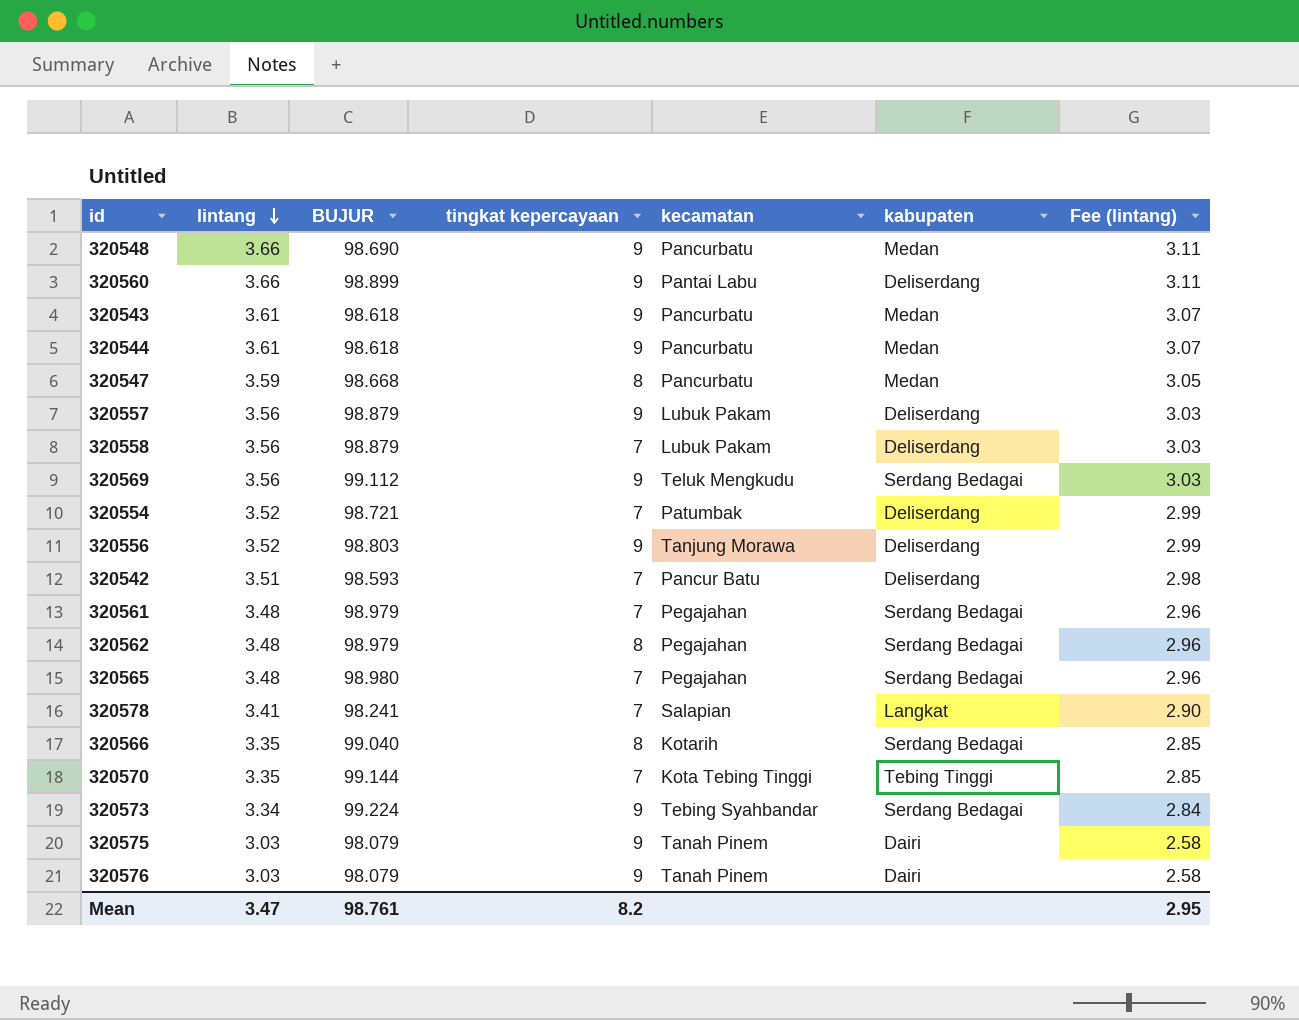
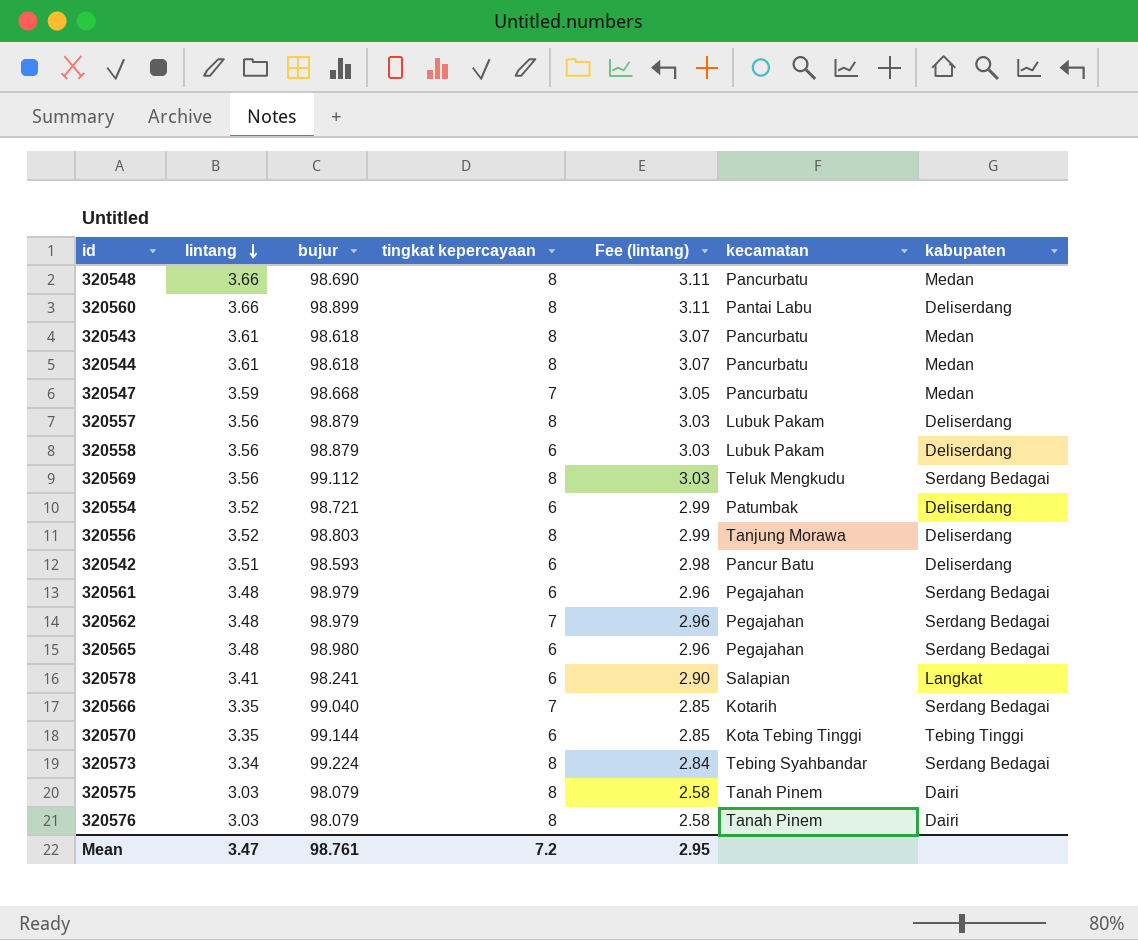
column name: BUJUR -> bujur
column Fee (lintang) | position: 7 -> 5
320548 | tingkat kepercayaan: 9 -> 8
320560 | tingkat kepercayaan: 9 -> 8
320543 | tingkat kepercayaan: 9 -> 8
320544 | tingkat kepercayaan: 9 -> 8
320547 | tingkat kepercayaan: 8 -> 7
320557 | tingkat kepercayaan: 9 -> 8
320558 | tingkat kepercayaan: 7 -> 6
320569 | tingkat kepercayaan: 9 -> 8
320554 | tingkat kepercayaan: 7 -> 6
320556 | tingkat kepercayaan: 9 -> 8
320542 | tingkat kepercayaan: 7 -> 6
320561 | tingkat kepercayaan: 7 -> 6
320562 | tingkat kepercayaan: 8 -> 7
320565 | tingkat kepercayaan: 7 -> 6
320578 | tingkat kepercayaan: 7 -> 6
320566 | tingkat kepercayaan: 8 -> 7
320570 | tingkat kepercayaan: 7 -> 6
320573 | tingkat kepercayaan: 9 -> 8
320575 | tingkat kepercayaan: 9 -> 8
320576 | tingkat kepercayaan: 9 -> 8
Mean | tingkat kepercayaan: 8.2 -> 7.2

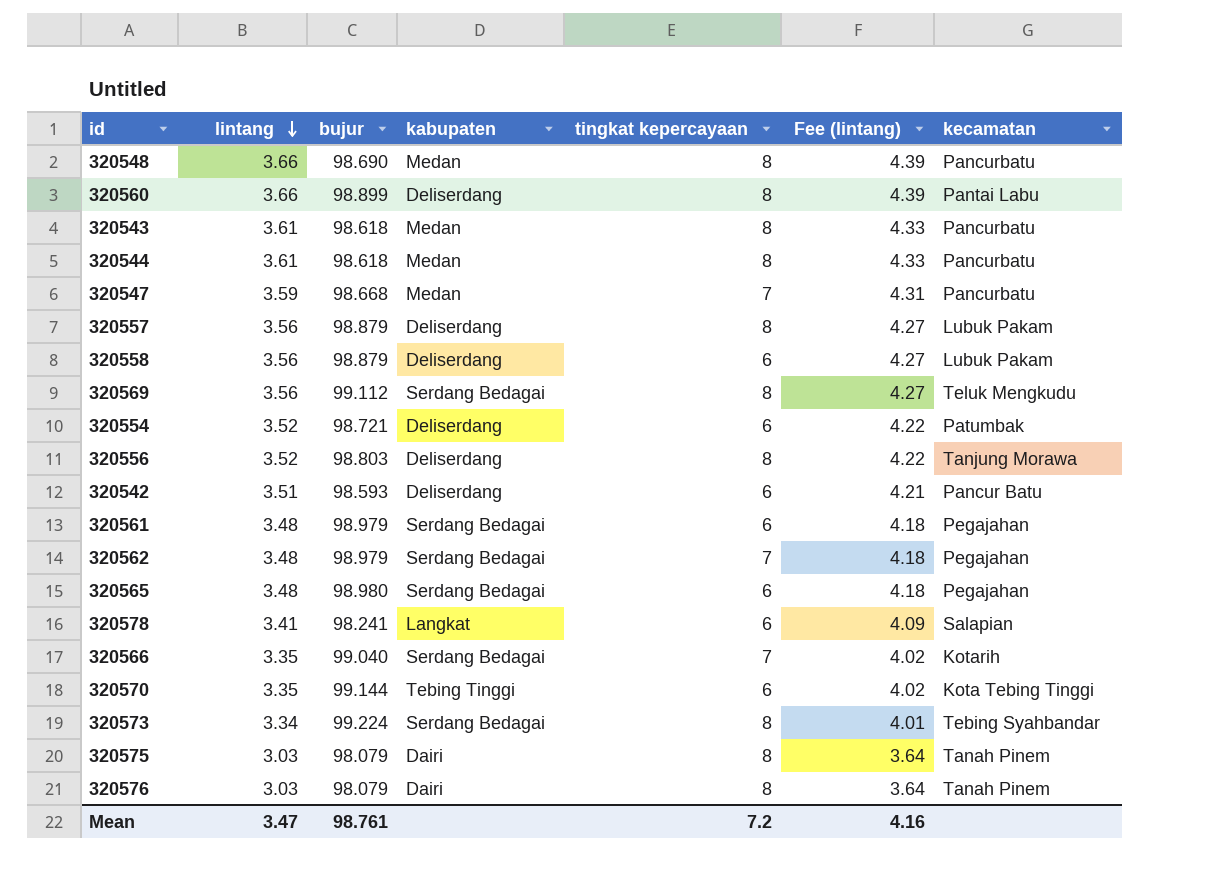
column kabupaten | position: 7 -> 4
column Fee (lintang) | formula: [lintang] * 0.85 -> [lintang] * 1.2
Mean | Fee (lintang): 2.95 -> 4.16

